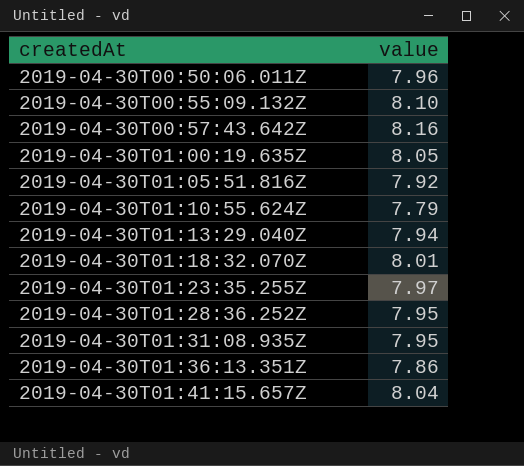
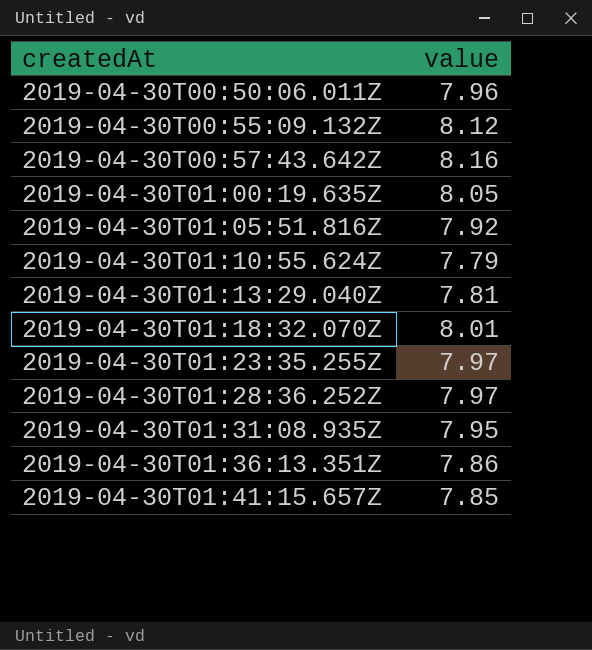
2019-04-30T00:55:09.132Z | value: 8.10 -> 8.12
2019-04-30T01:13:29.040Z | value: 7.94 -> 7.81
2019-04-30T01:28:36.252Z | value: 7.95 -> 7.97
2019-04-30T01:41:15.657Z | value: 8.04 -> 7.85

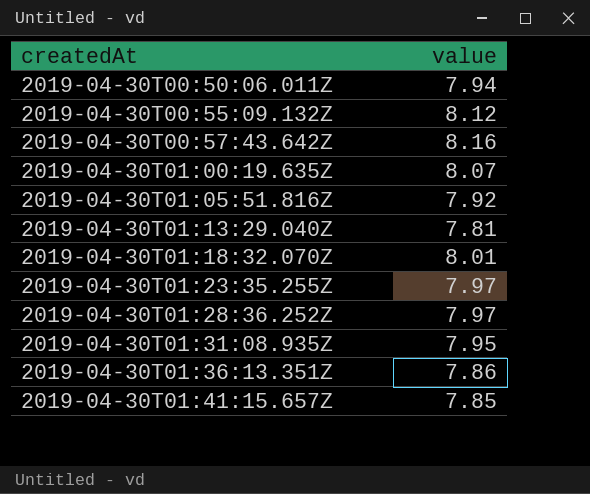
row 2019-04-30T01:10:55.624Z: 7.79 -> none
2019-04-30T00:50:06.011Z | value: 7.96 -> 7.94
2019-04-30T01:00:19.635Z | value: 8.05 -> 8.07

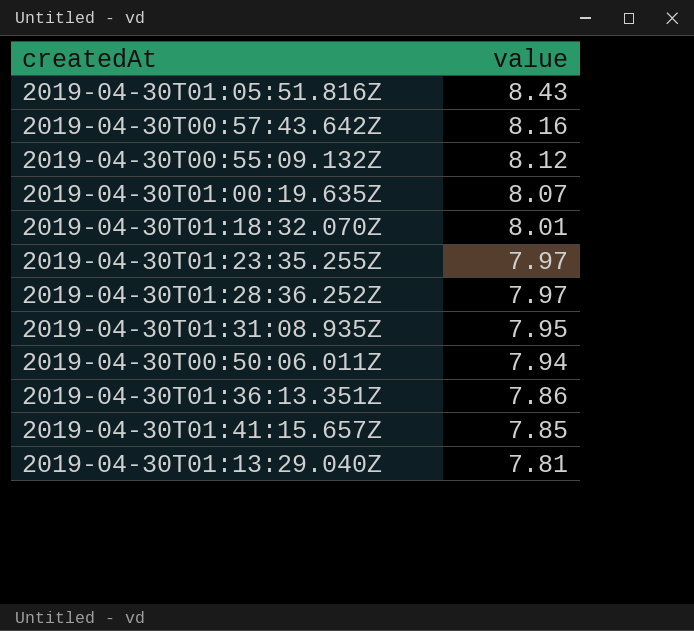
row order: createdAt ascending -> value descending
2019-04-30T01:05:51.816Z | value: 7.92 -> 8.43

